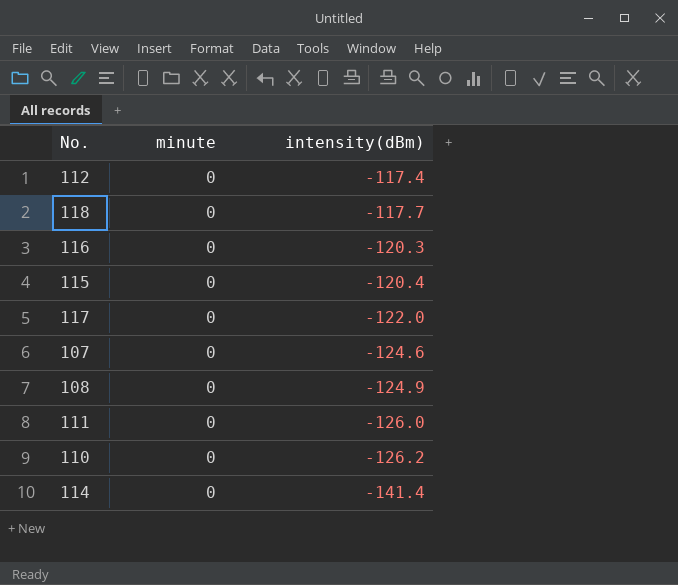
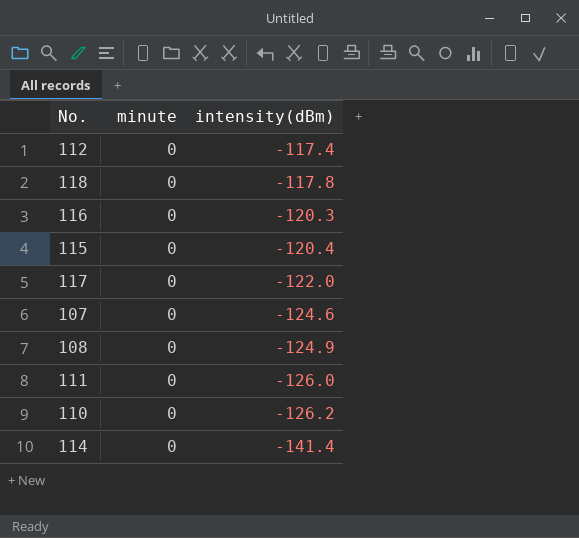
118 | intensity(dBm): -117.7 -> -117.8

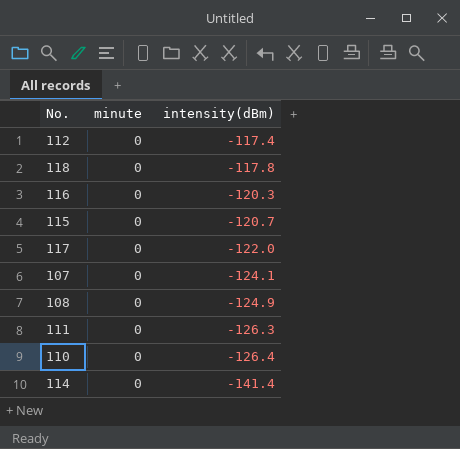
115 | intensity(dBm): -120.4 -> -120.7
107 | intensity(dBm): -124.6 -> -124.1
111 | intensity(dBm): -126.0 -> -126.3
110 | intensity(dBm): -126.2 -> -126.4

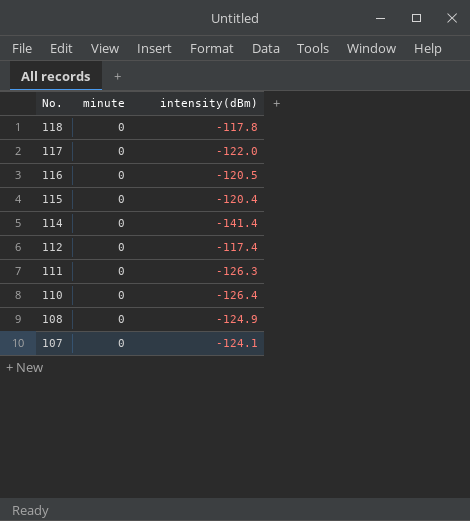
row order: intensity(dBm) descending -> No. descending
116 | intensity(dBm): -120.3 -> -120.5
115 | intensity(dBm): -120.7 -> -120.4

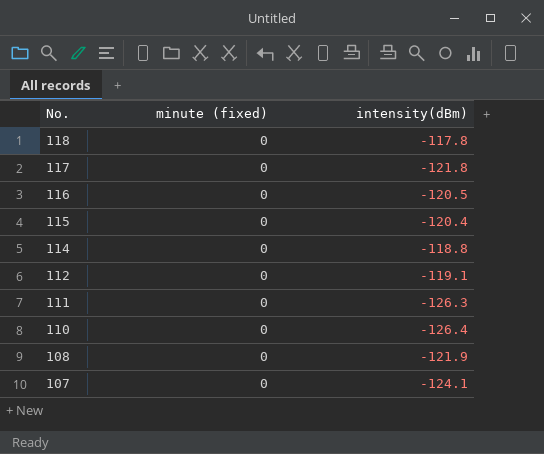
column name: minute -> minute (fixed)
117 | intensity(dBm): -122.0 -> -121.8
114 | intensity(dBm): -141.4 -> -118.8
112 | intensity(dBm): -117.4 -> -119.1
108 | intensity(dBm): -124.9 -> -121.9

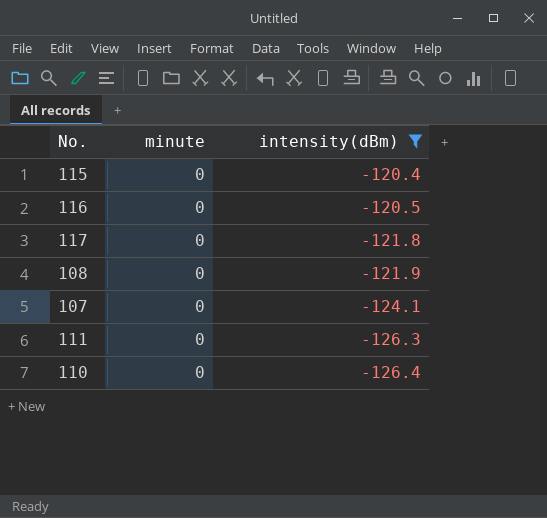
filter: none -> intensity(dBm) <= -120.4
row order: No. descending -> intensity(dBm) descending
column name: minute (fixed) -> minute

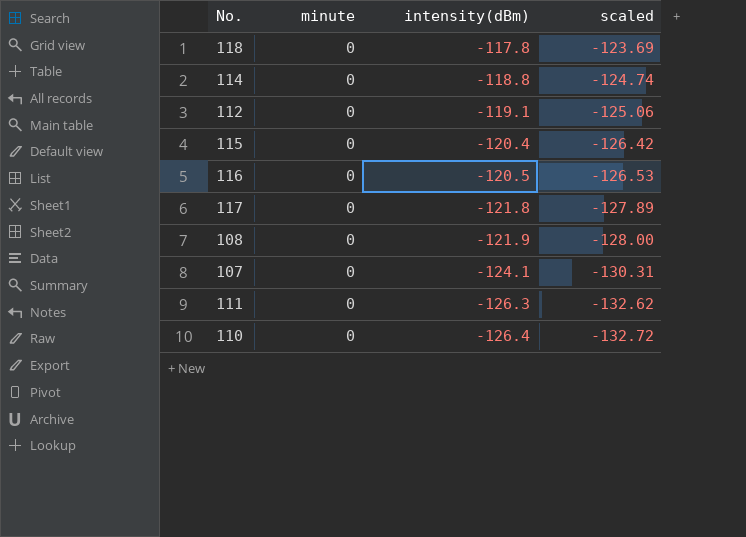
filter: intensity(dBm) <= -120.4 -> none
column scaled | formula: none -> [intensity(dBm)] * 1.05

